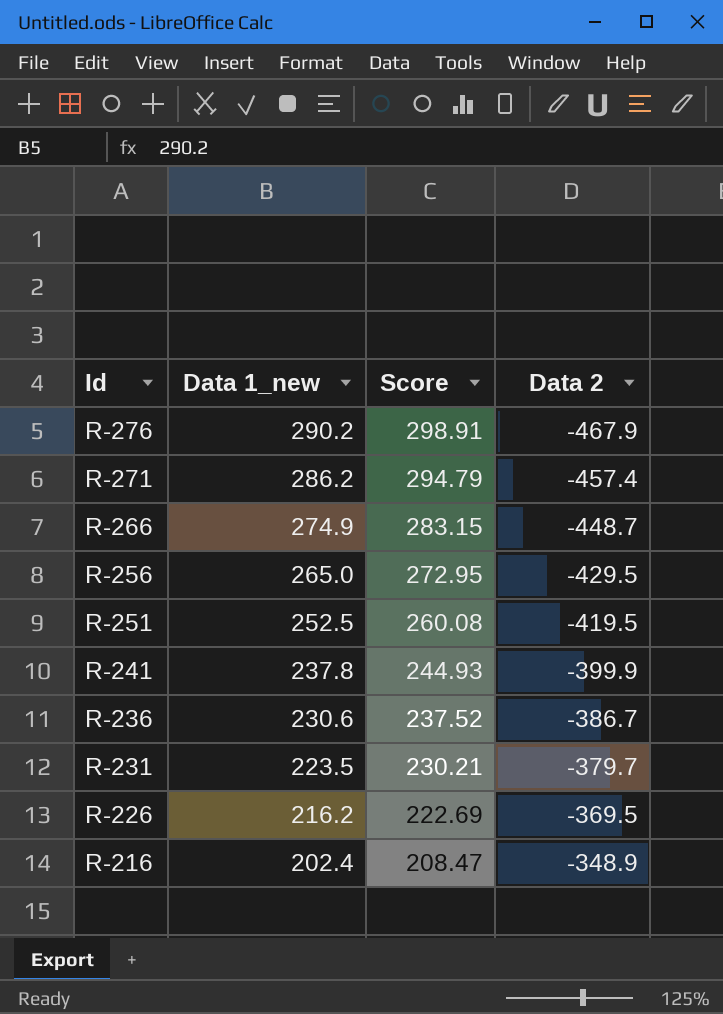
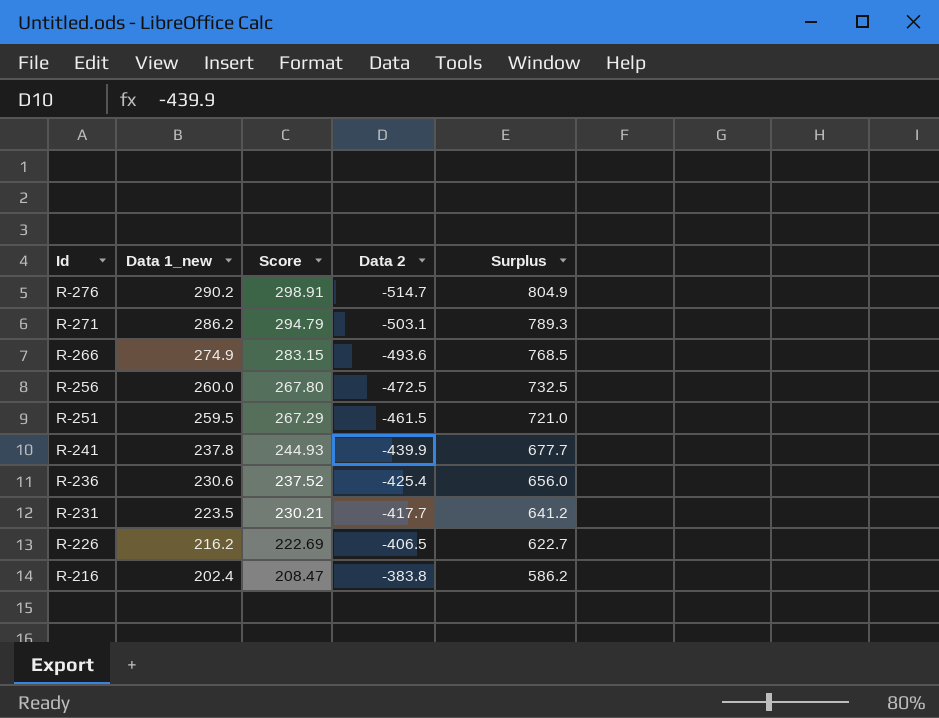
column Surplus | formula: none -> [Data 1_new] - [Data 2]
R-276 | Data 2: -467.9 -> -514.7
R-271 | Data 2: -457.4 -> -503.1
R-266 | Data 2: -448.7 -> -493.6
R-256 | Data 1_new: 265.0 -> 260.0
R-256 | Score: 272.95 -> 267.80
R-256 | Data 2: -429.5 -> -472.5
R-251 | Data 1_new: 252.5 -> 259.5
R-251 | Score: 260.08 -> 267.29
R-251 | Data 2: -419.5 -> -461.5
R-241 | Data 2: -399.9 -> -439.9
R-236 | Data 2: -386.7 -> -425.4
R-231 | Data 2: -379.7 -> -417.7
R-226 | Data 2: -369.5 -> -406.5
R-216 | Data 2: -348.9 -> -383.8

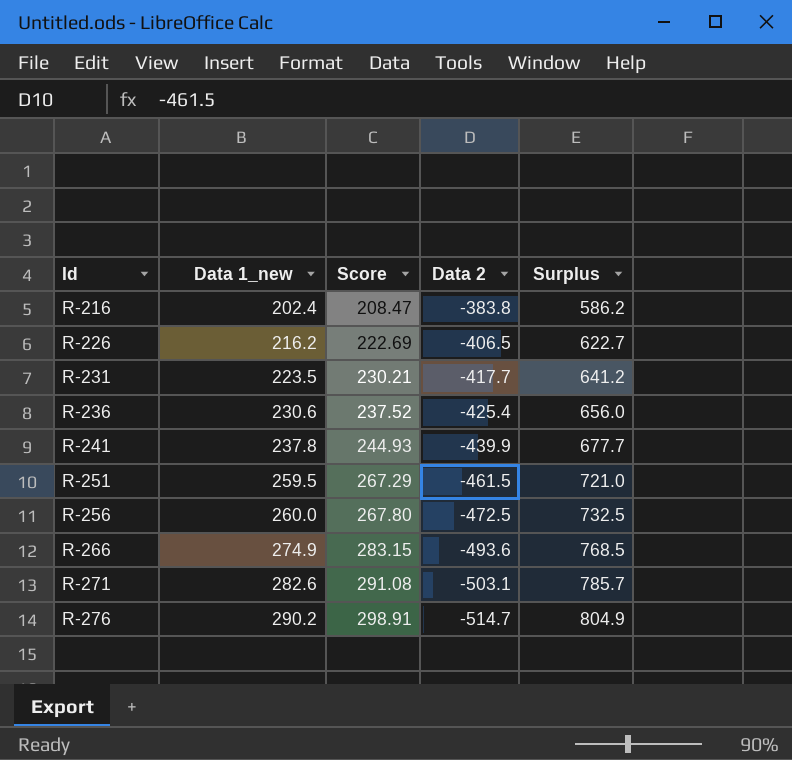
row order: Id descending -> Id ascending
R-271 | Data 1_new: 286.2 -> 282.6
R-271 | Score: 294.79 -> 291.08
R-271 | Surplus: 789.3 -> 785.7

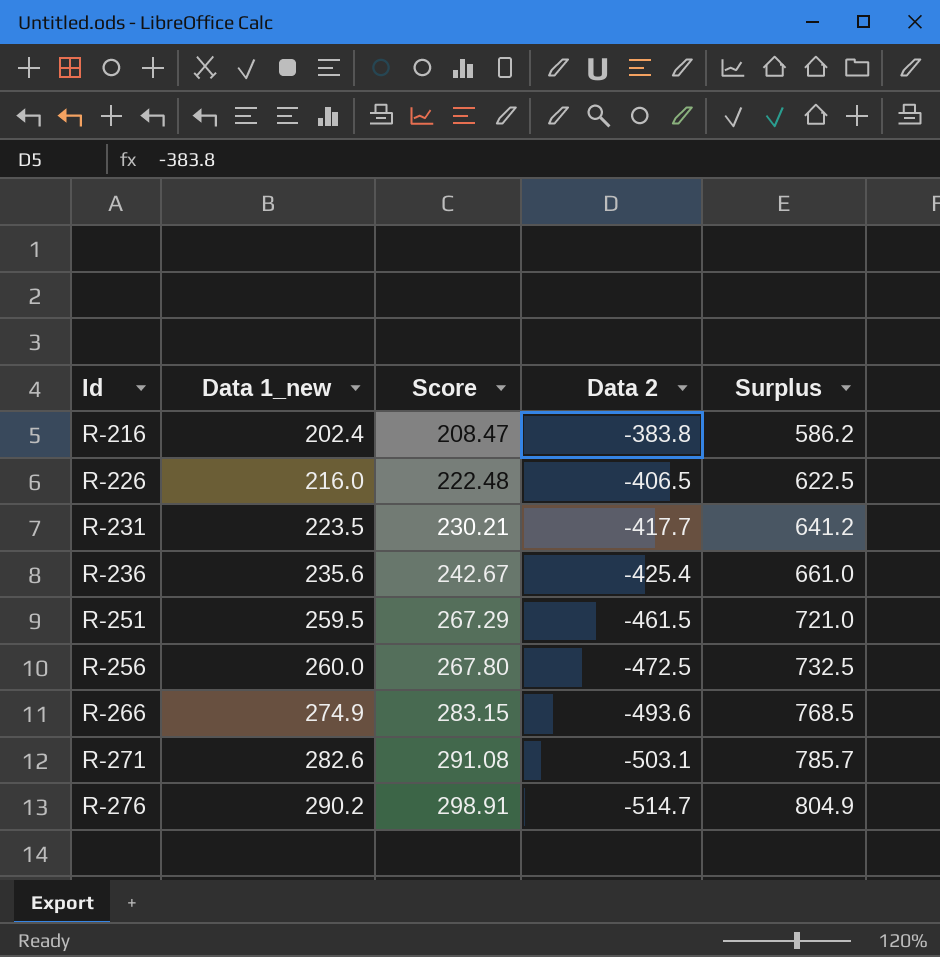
row R-241: 237.8 | 244.93 | -439.9 | 677.7 -> none
R-226 | Data 1_new: 216.2 -> 216.0
R-226 | Score: 222.69 -> 222.48
R-226 | Surplus: 622.7 -> 622.5
R-236 | Data 1_new: 230.6 -> 235.6
R-236 | Score: 237.52 -> 242.67
R-236 | Surplus: 656.0 -> 661.0

